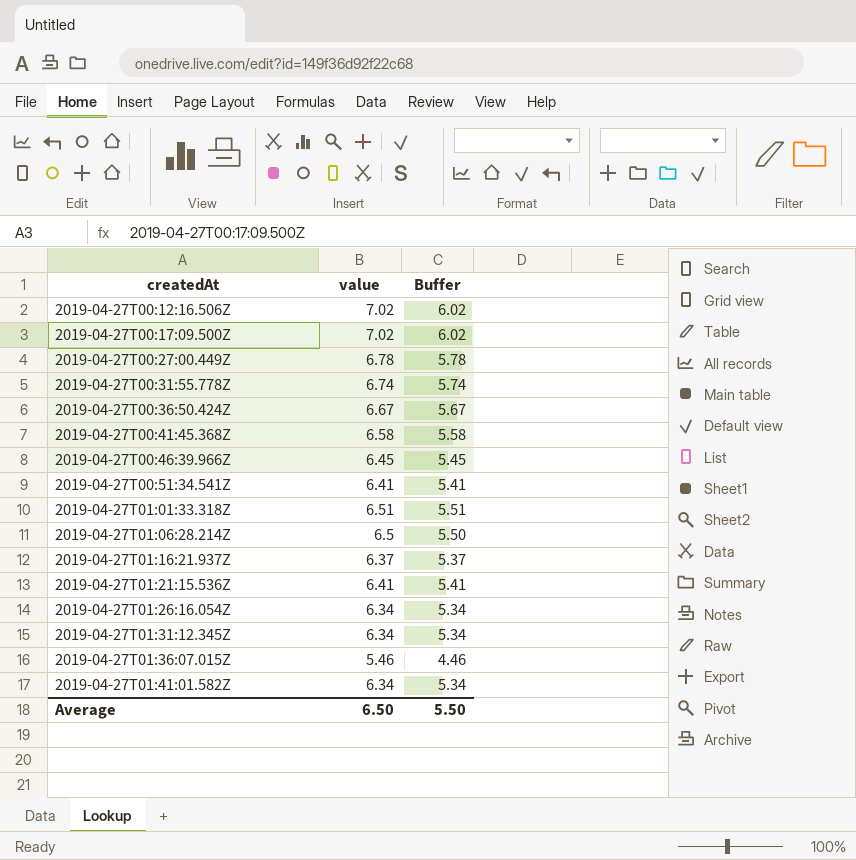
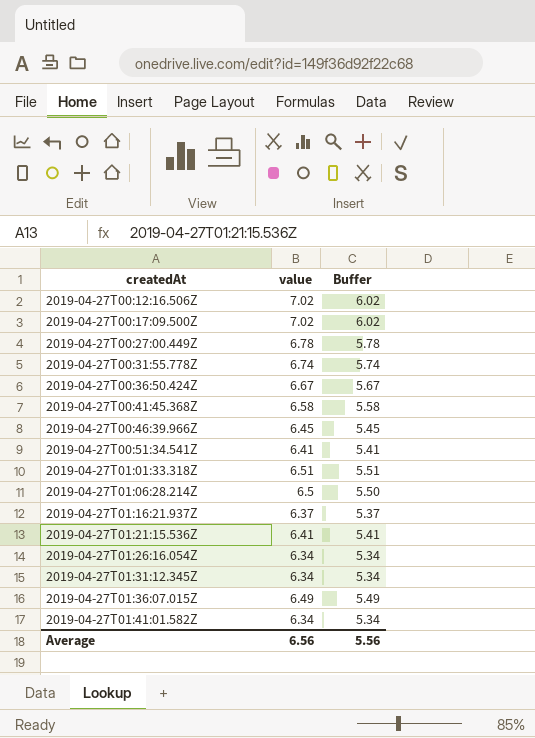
2019-04-27T01:36:07.015Z | value: 5.46 -> 6.49
2019-04-27T01:36:07.015Z | Buffer: 4.46 -> 5.49
Average | value: 6.50 -> 6.56
Average | Buffer: 5.50 -> 5.56

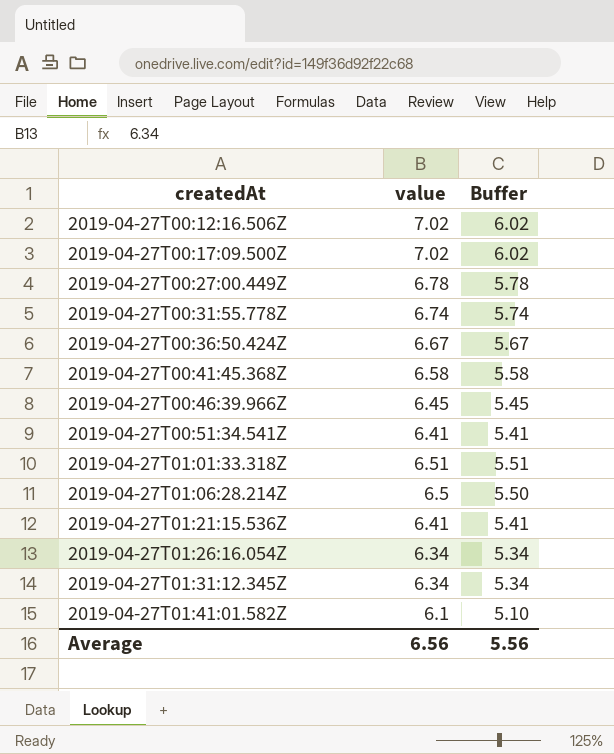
row 2019-04-27T01:16:21.937Z: 6.37 | 5.37 -> none
row 2019-04-27T01:36:07.015Z: 6.49 | 5.49 -> none
2019-04-27T01:41:01.582Z | value: 6.34 -> 6.1
2019-04-27T01:41:01.582Z | Buffer: 5.34 -> 5.10

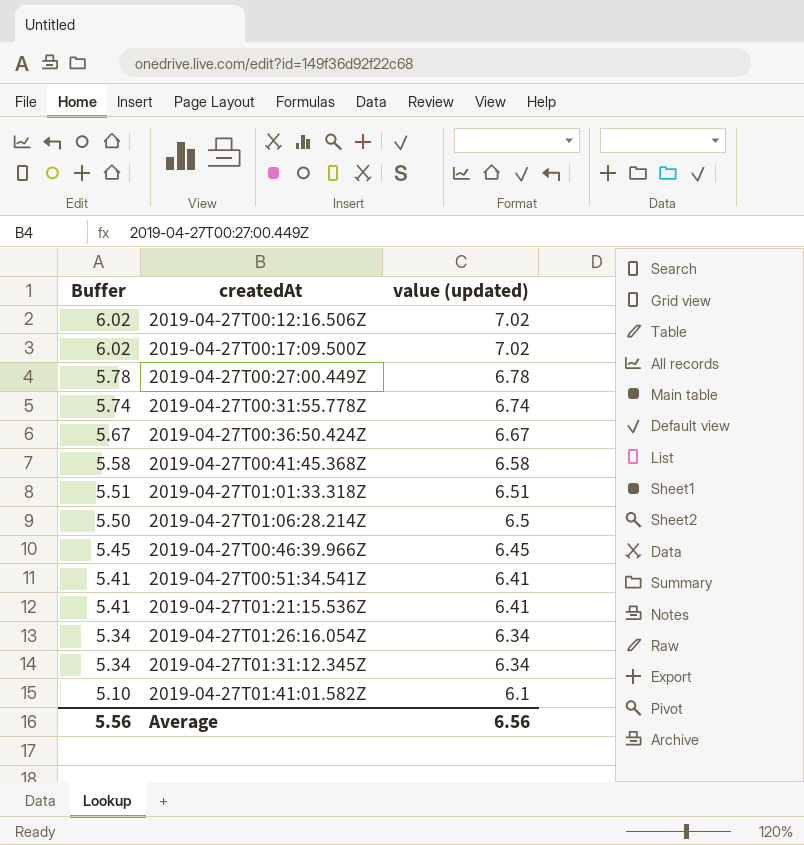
row order: createdAt ascending -> Buffer descending
column Buffer | position: 3 -> 1
column name: value -> value (updated)

